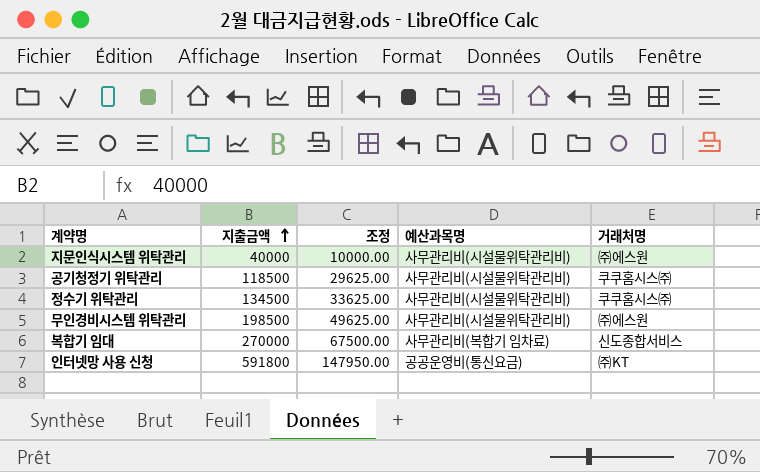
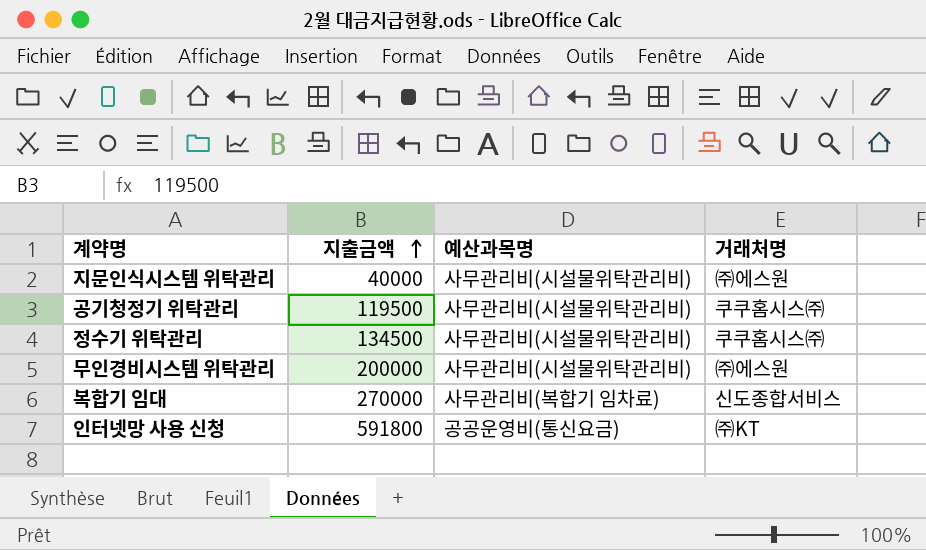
column 조정 | formula: [지출금액] * 0.25 -> none
공기청정기 위탁관리 | 지출금액: 118500 -> 119500
무인경비시스템 위탁관리 | 지출금액: 198500 -> 200000

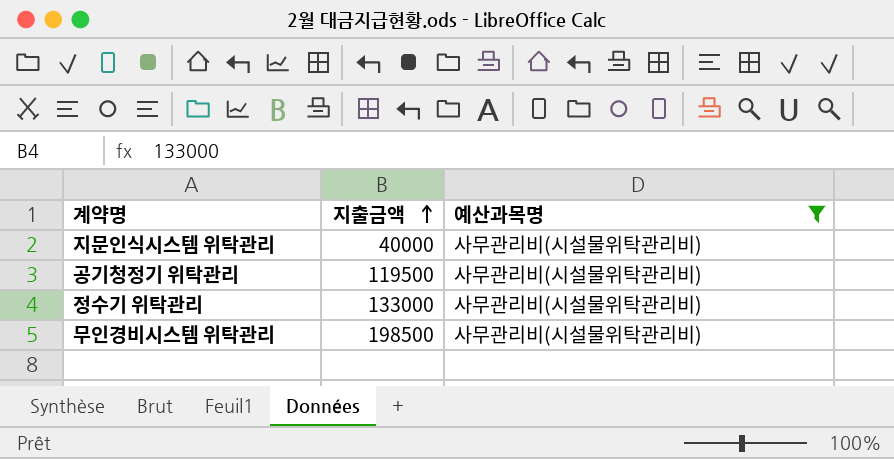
filter: none -> 예산과목명 = 사무관리비(시설물위탁관리비)
column 거래처명 | position: 4 -> none
정수기 위탁관리 | 지출금액: 134500 -> 133000
무인경비시스템 위탁관리 | 지출금액: 200000 -> 198500

